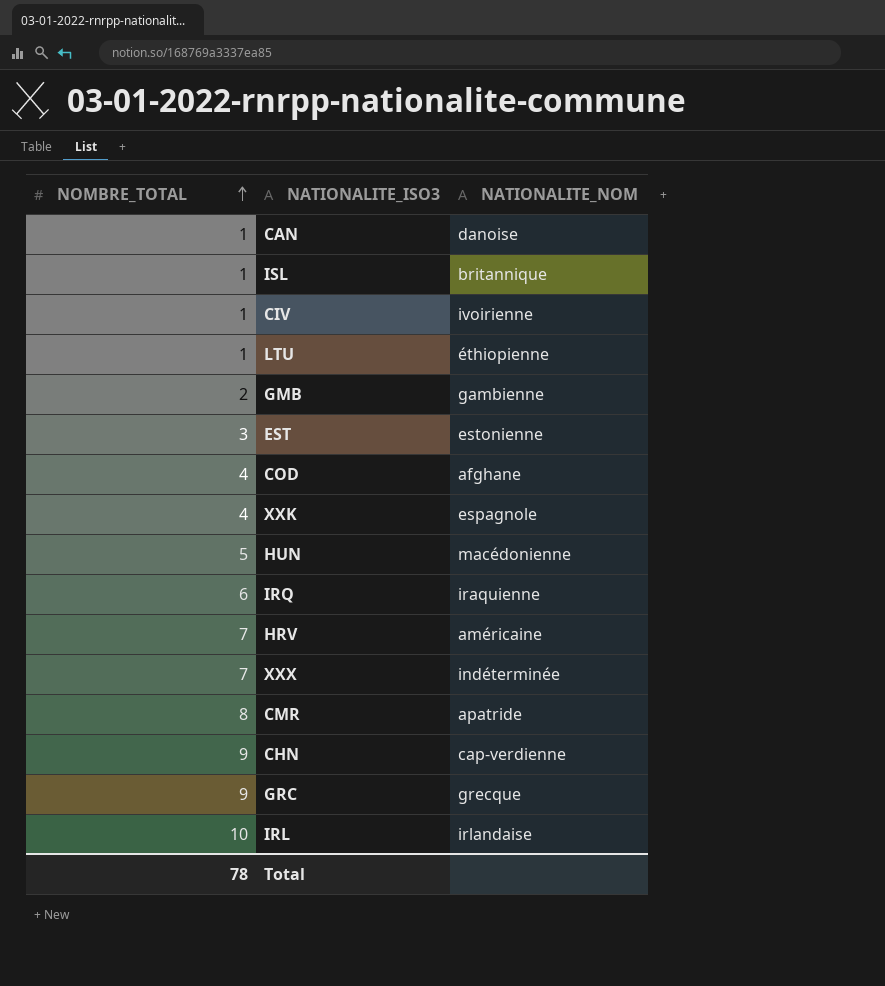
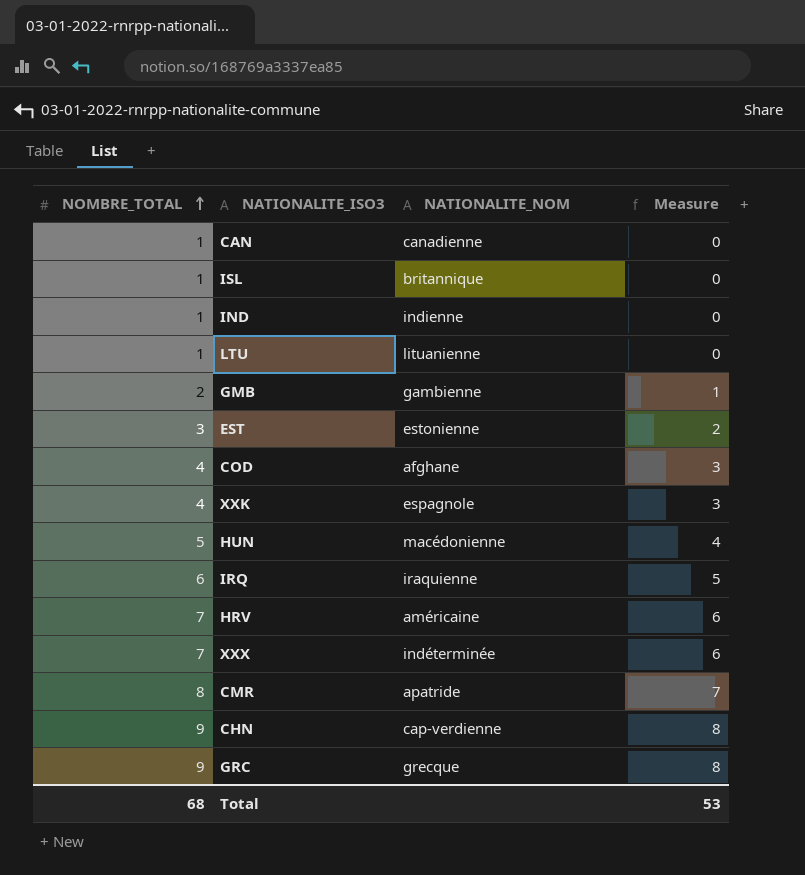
column Measure | formula: none -> [NOMBRE_TOTAL] - 1
row CIV: 1 | ivoirienne -> none
row IRL: 10 | irlandaise -> none
CAN | NATIONALITE_NOM: danoise -> canadienne
row IND: none -> 1 | indienne | 0
LTU | NATIONALITE_NOM: éthiopienne -> lituanienne
Total | NOMBRE_TOTAL: 78 -> 68

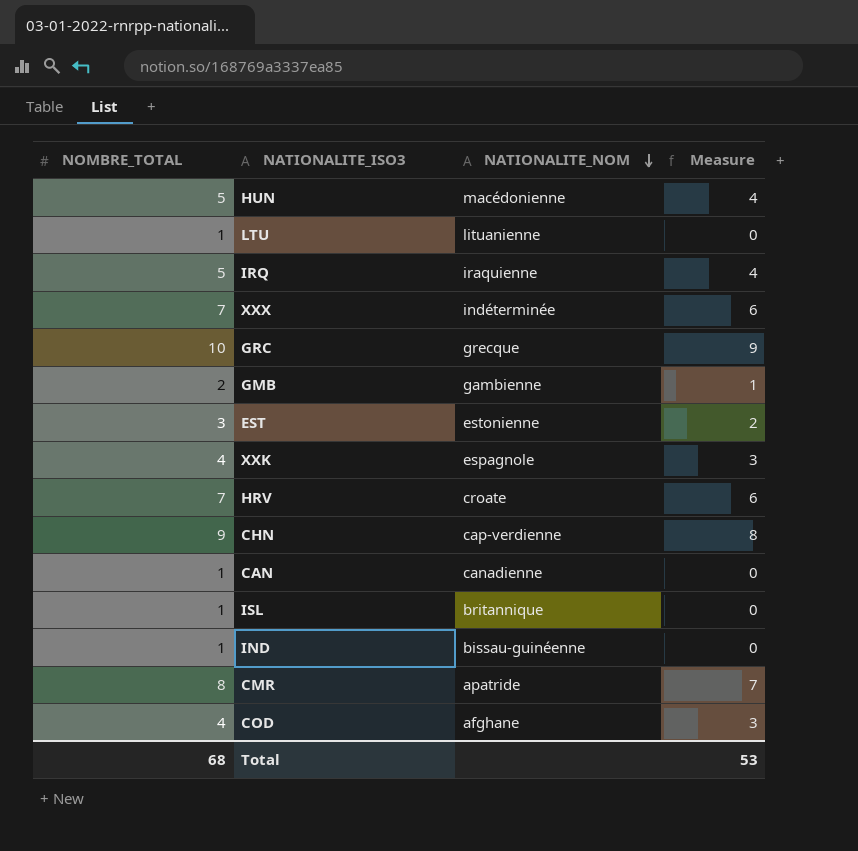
row order: NOMBRE_TOTAL ascending -> NATIONALITE_NOM descending
IRQ | NOMBRE_TOTAL: 6 -> 5
IRQ | Measure: 5 -> 4
GRC | NOMBRE_TOTAL: 9 -> 10
GRC | Measure: 8 -> 9
HRV | NATIONALITE_NOM: américaine -> croate
IND | NATIONALITE_NOM: indienne -> bissau-guinéenne

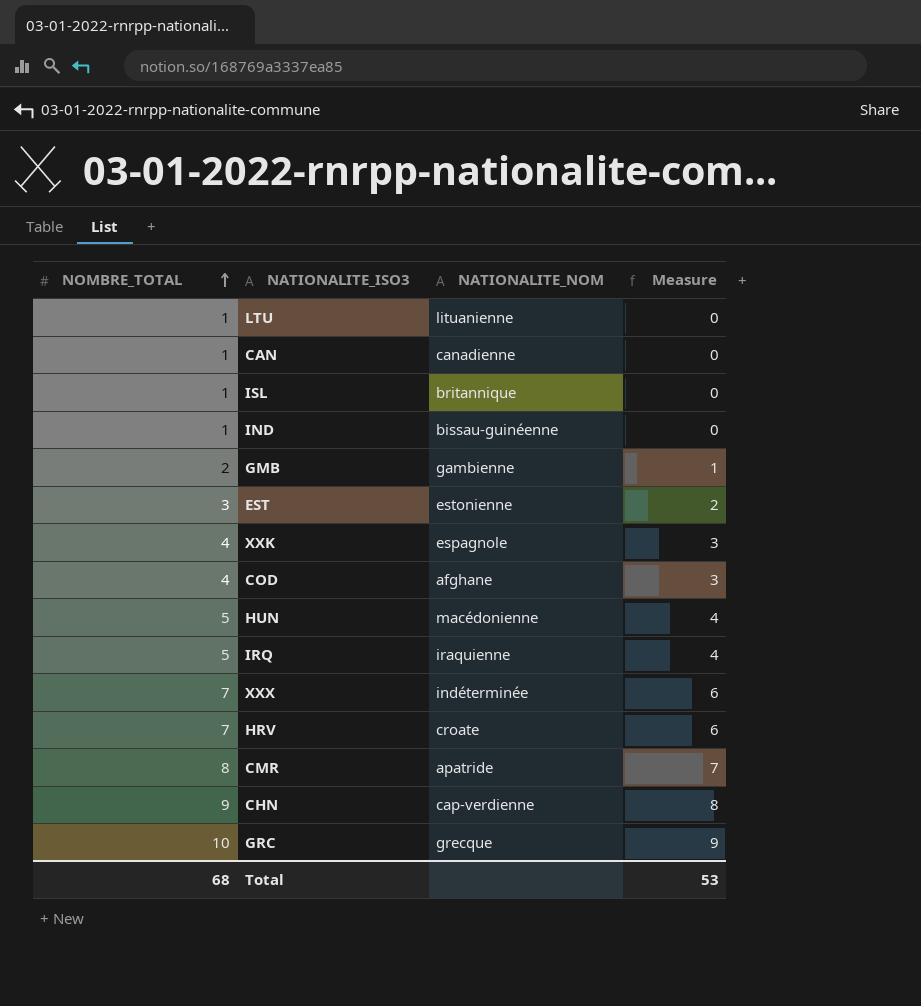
row order: NATIONALITE_NOM descending -> NOMBRE_TOTAL ascending

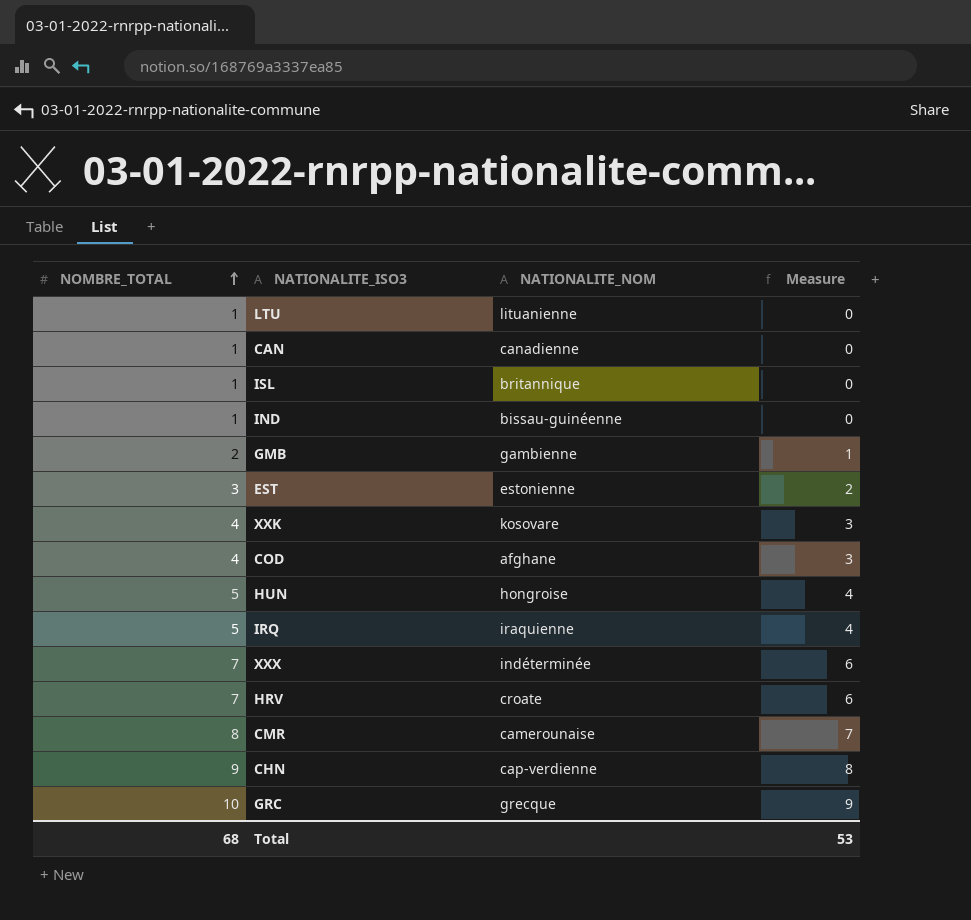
XXK | NATIONALITE_NOM: espagnole -> kosovare
HUN | NATIONALITE_NOM: macédonienne -> hongroise
CMR | NATIONALITE_NOM: apatride -> camerounaise

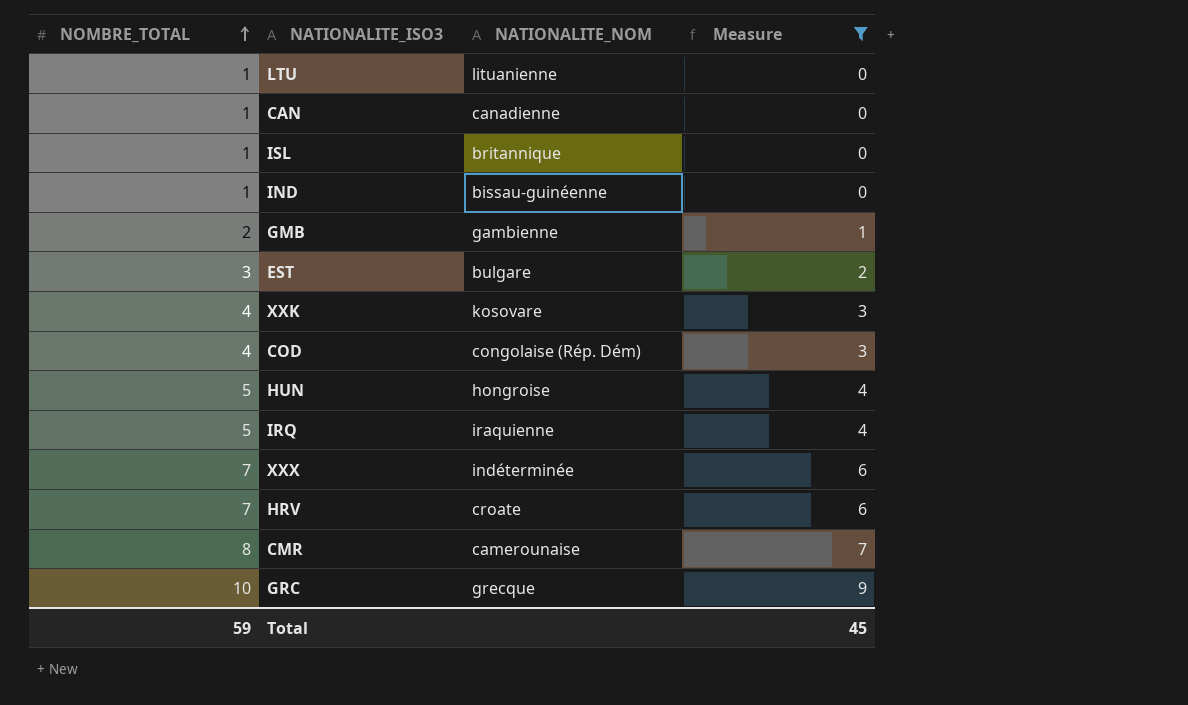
filter: none -> Measure != 8
EST | NATIONALITE_NOM: estonienne -> bulgare
COD | NATIONALITE_NOM: afghane -> congolaise (Rép. Dém)
Total | NOMBRE_TOTAL: 68 -> 59
Total | Measure: 53 -> 45

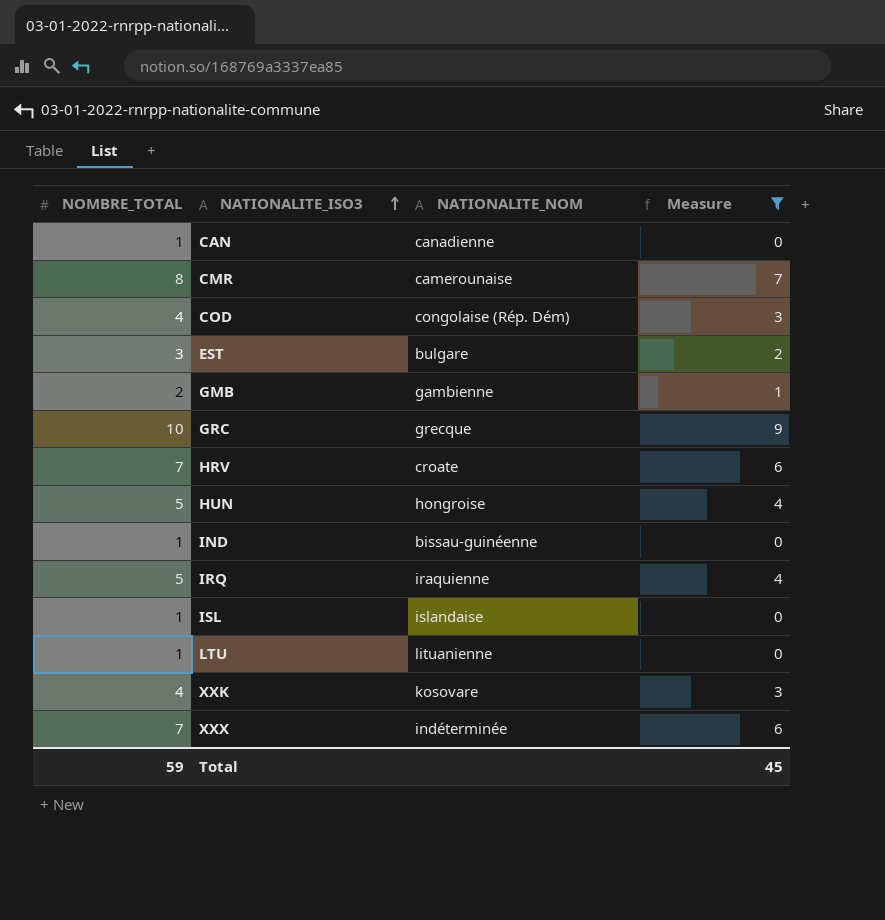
row order: NOMBRE_TOTAL ascending -> NATIONALITE_ISO3 ascending
ISL | NATIONALITE_NOM: britannique -> islandaise

